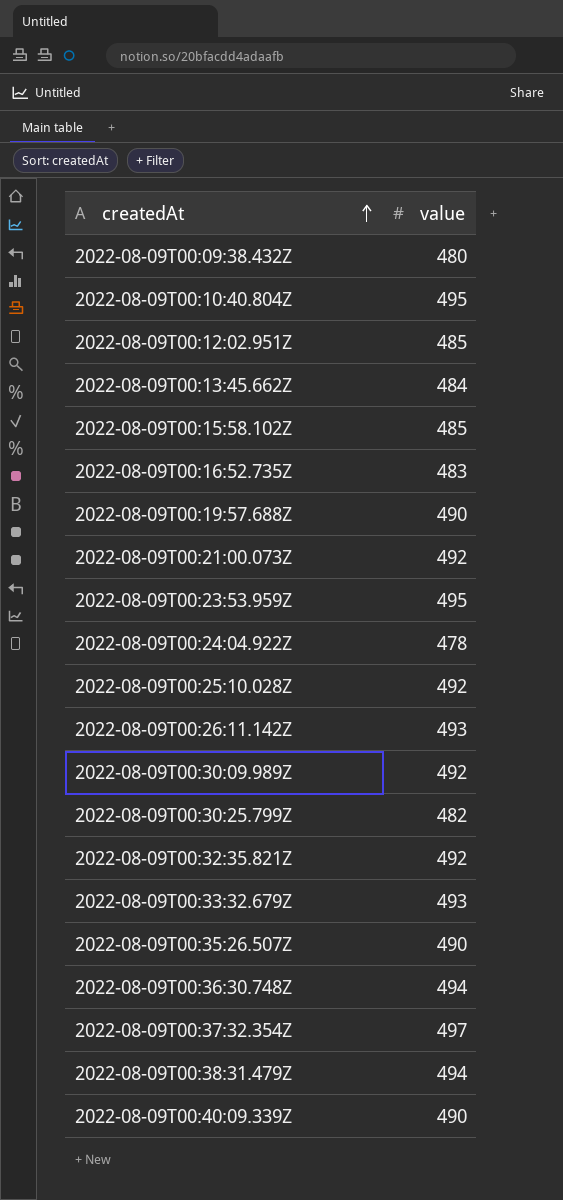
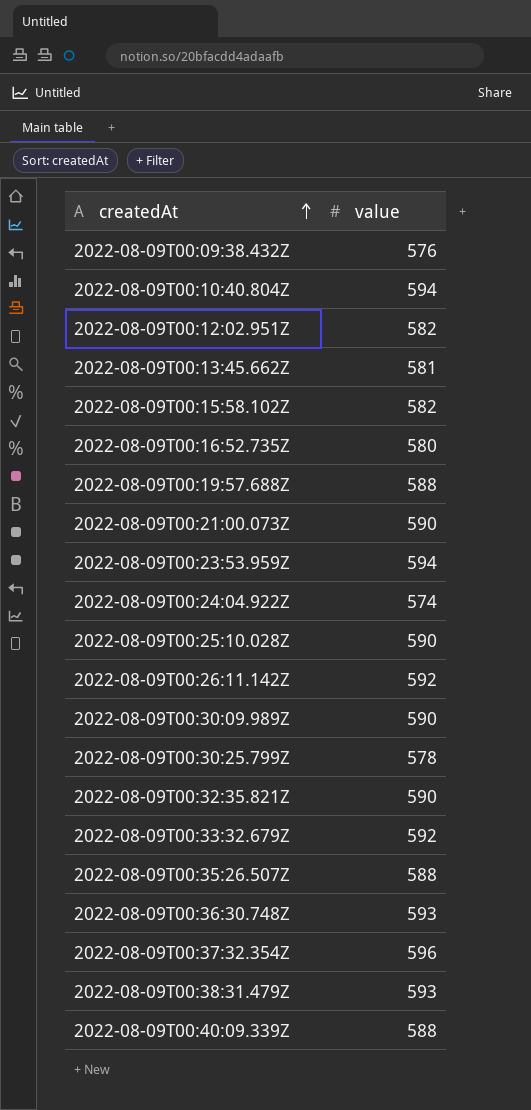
2022-08-09T00:09:38.432Z | value: 480 -> 576
2022-08-09T00:10:40.804Z | value: 495 -> 594
2022-08-09T00:12:02.951Z | value: 485 -> 582
2022-08-09T00:13:45.662Z | value: 484 -> 581
2022-08-09T00:15:58.102Z | value: 485 -> 582
2022-08-09T00:16:52.735Z | value: 483 -> 580
2022-08-09T00:19:57.688Z | value: 490 -> 588
2022-08-09T00:21:00.073Z | value: 492 -> 590
2022-08-09T00:23:53.959Z | value: 495 -> 594
2022-08-09T00:24:04.922Z | value: 478 -> 574
2022-08-09T00:25:10.028Z | value: 492 -> 590
2022-08-09T00:26:11.142Z | value: 493 -> 592
2022-08-09T00:30:09.989Z | value: 492 -> 590
2022-08-09T00:30:25.799Z | value: 482 -> 578
2022-08-09T00:32:35.821Z | value: 492 -> 590
2022-08-09T00:33:32.679Z | value: 493 -> 592
2022-08-09T00:35:26.507Z | value: 490 -> 588
2022-08-09T00:36:30.748Z | value: 494 -> 593
2022-08-09T00:37:32.354Z | value: 497 -> 596
2022-08-09T00:38:31.479Z | value: 494 -> 593
2022-08-09T00:40:09.339Z | value: 490 -> 588

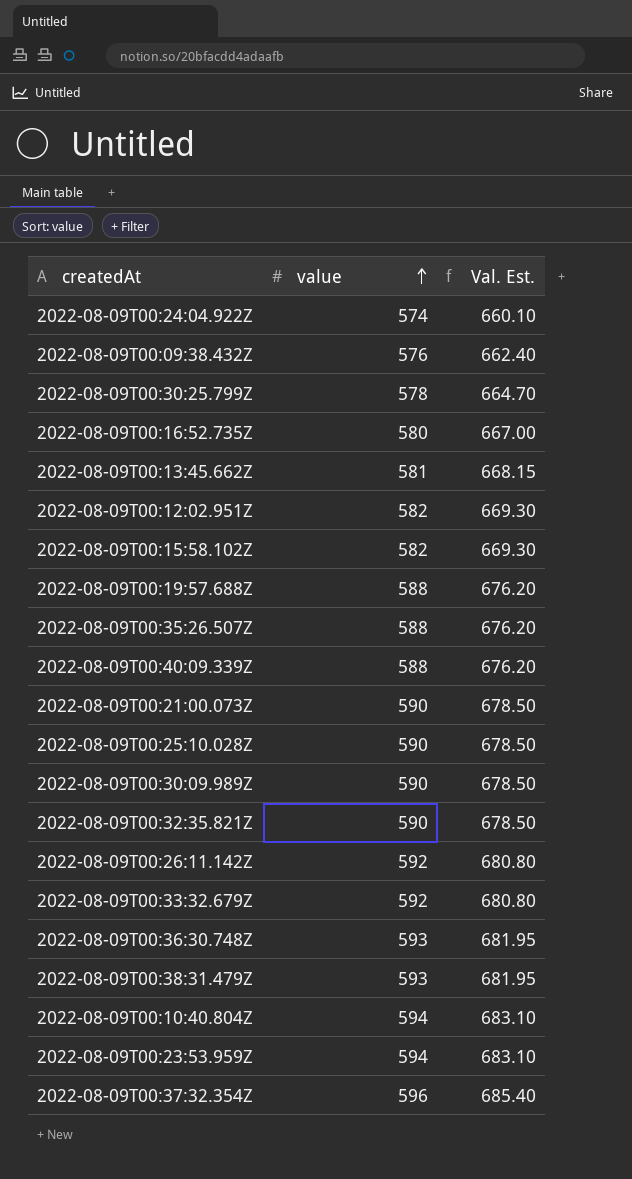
row order: createdAt ascending -> value ascending
column Val. Est. | formula: none -> [value] * 1.15

